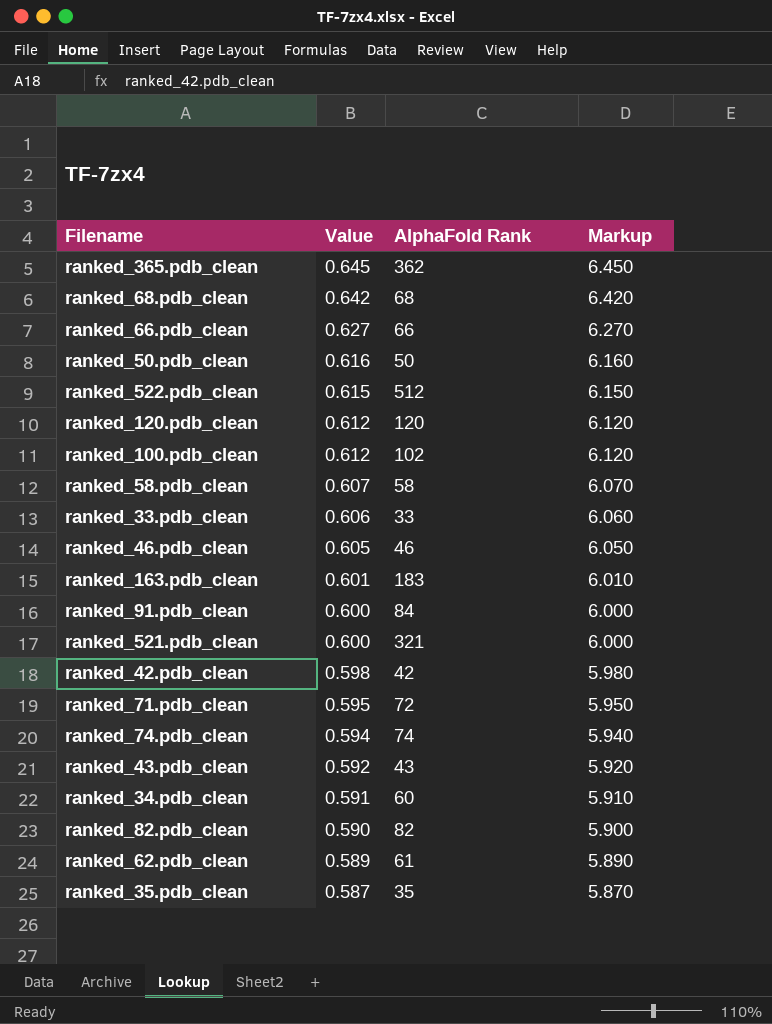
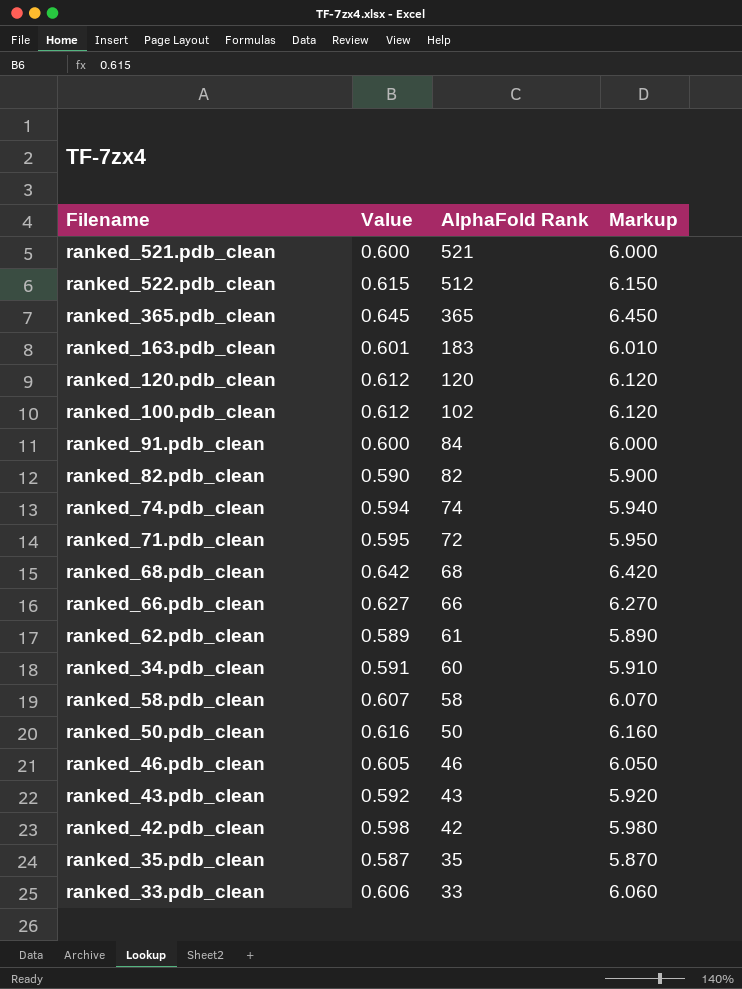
row order: Value descending -> AlphaFold Rank descending
ranked_521.pdb_clean | AlphaFold Rank: 321 -> 521
ranked_365.pdb_clean | AlphaFold Rank: 362 -> 365

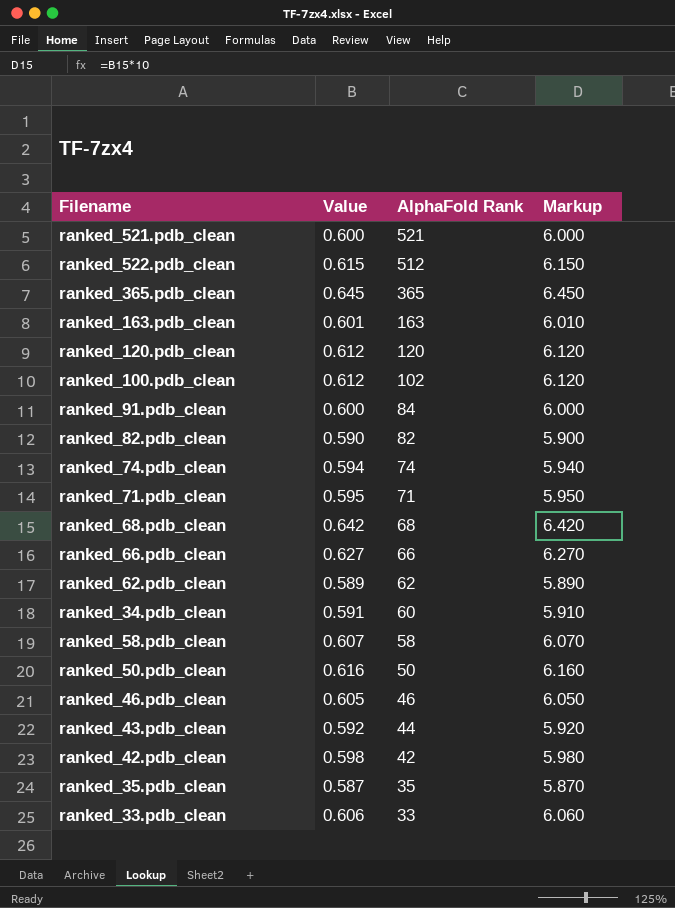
ranked_163.pdb_clean | AlphaFold Rank: 183 -> 163
ranked_71.pdb_clean | AlphaFold Rank: 72 -> 71
ranked_62.pdb_clean | AlphaFold Rank: 61 -> 62
ranked_43.pdb_clean | AlphaFold Rank: 43 -> 44

